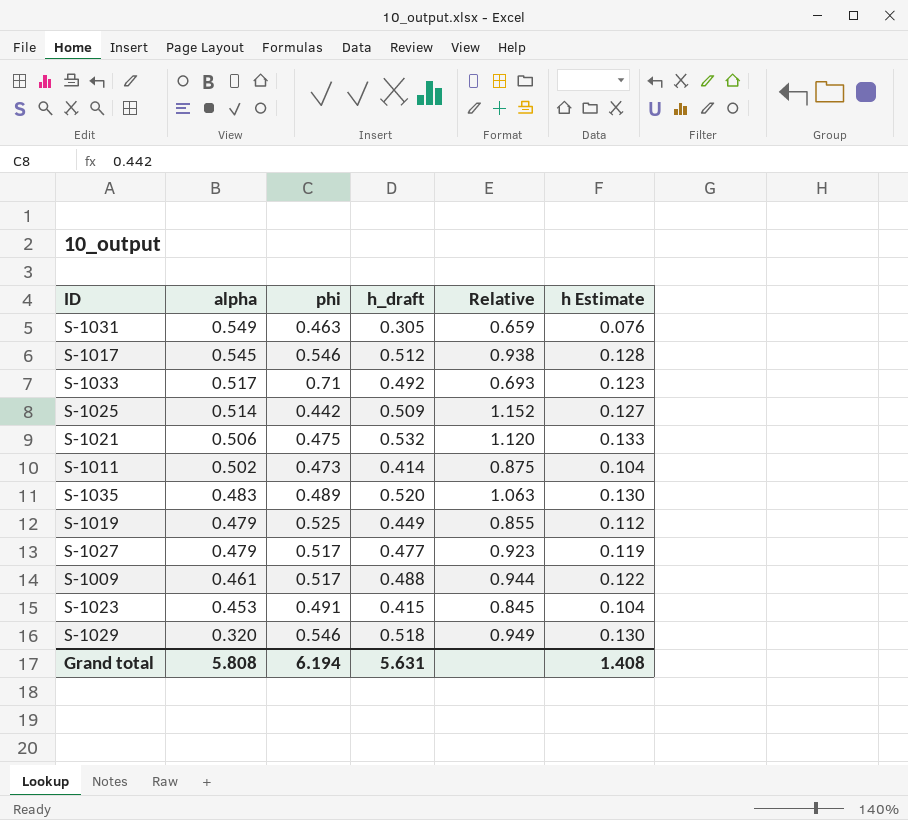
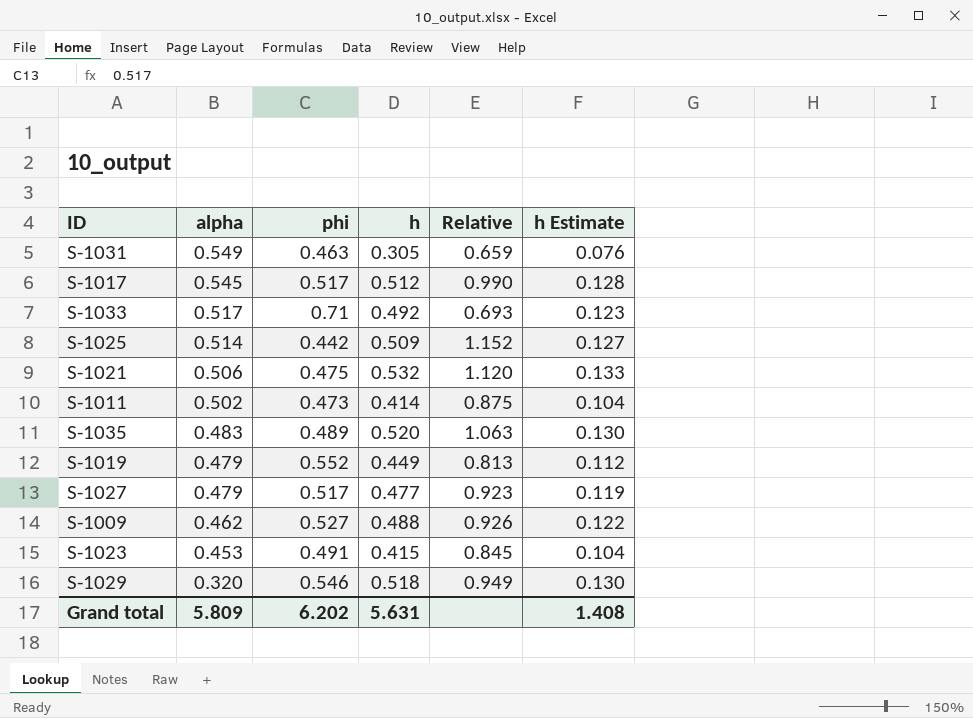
column name: h_draft -> h
S-1017 | phi: 0.546 -> 0.517
S-1017 | Relative: 0.938 -> 0.990
S-1019 | phi: 0.525 -> 0.552
S-1019 | Relative: 0.855 -> 0.813
S-1009 | alpha: 0.461 -> 0.462
S-1009 | phi: 0.517 -> 0.527
S-1009 | Relative: 0.944 -> 0.926
Grand total | alpha: 5.808 -> 5.809
Grand total | phi: 6.194 -> 6.202

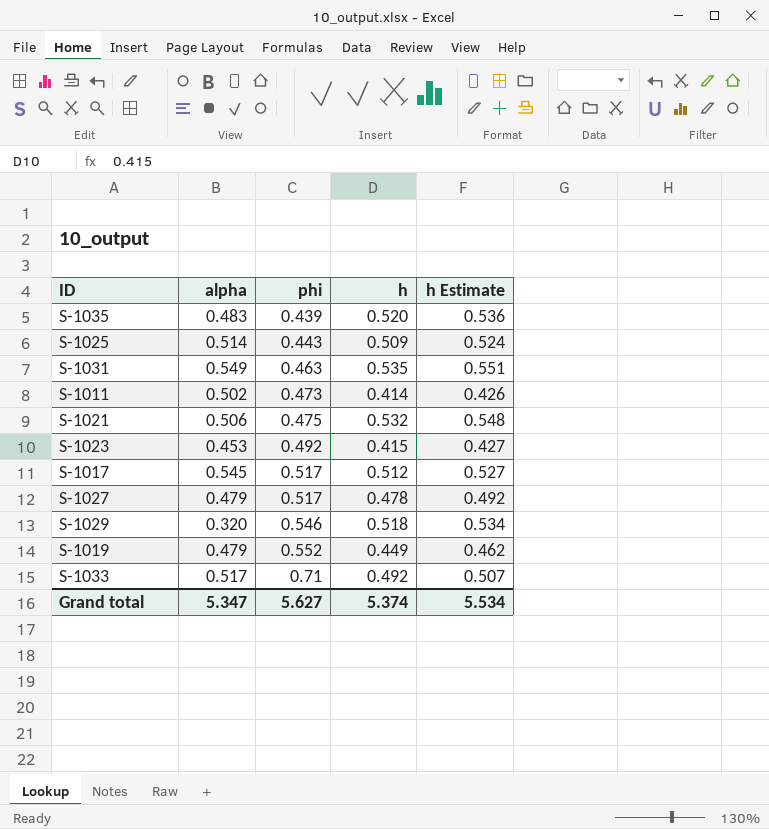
row order: alpha descending -> phi ascending
column Relative | formula: [h] / [phi] -> none
column h Estimate | formula: [h] * 0.25 -> [h] * 1.03
row S-1009: 0.462 | 0.527 | 0.488 | 0.926 | 0.122 -> none
S-1035 | phi: 0.489 -> 0.439
S-1025 | phi: 0.442 -> 0.443
S-1031 | h: 0.305 -> 0.535
S-1023 | phi: 0.491 -> 0.492
S-1027 | h: 0.477 -> 0.478
Grand total | alpha: 5.809 -> 5.347
Grand total | phi: 6.202 -> 5.627
Grand total | h: 5.631 -> 5.374
Grand total | h Estimate: 1.408 -> 5.534

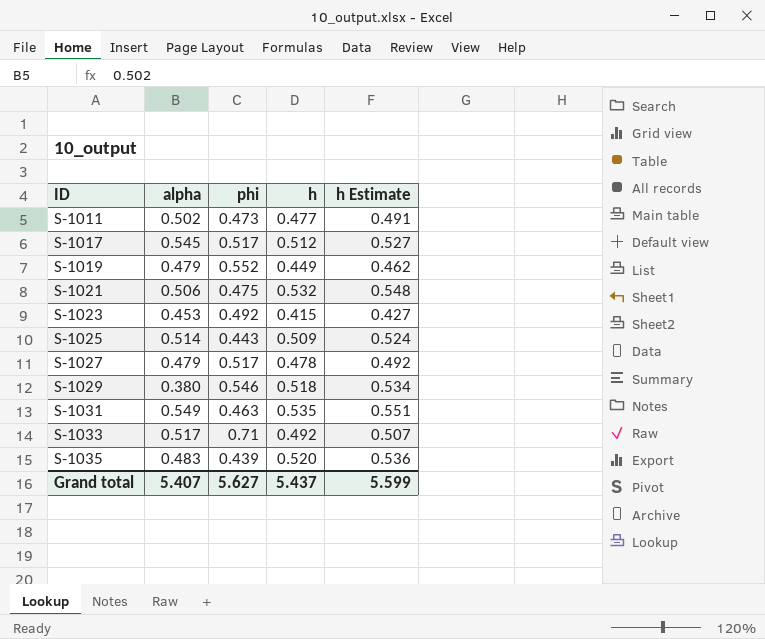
row order: phi ascending -> ID ascending
S-1011 | h: 0.414 -> 0.477
S-1011 | h Estimate: 0.426 -> 0.491
S-1029 | alpha: 0.320 -> 0.380
Grand total | alpha: 5.347 -> 5.407
Grand total | h: 5.374 -> 5.437
Grand total | h Estimate: 5.534 -> 5.599

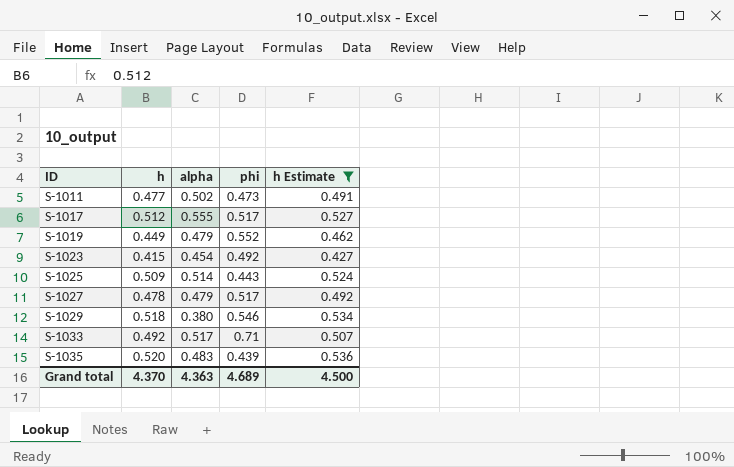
filter: none -> h Estimate <= 0.536
column h | position: 4 -> 2
S-1017 | alpha: 0.545 -> 0.555
S-1023 | alpha: 0.453 -> 0.454
Grand total | h: 5.437 -> 4.370
Grand total | alpha: 5.407 -> 4.363
Grand total | phi: 5.627 -> 4.689
Grand total | h Estimate: 5.599 -> 4.500

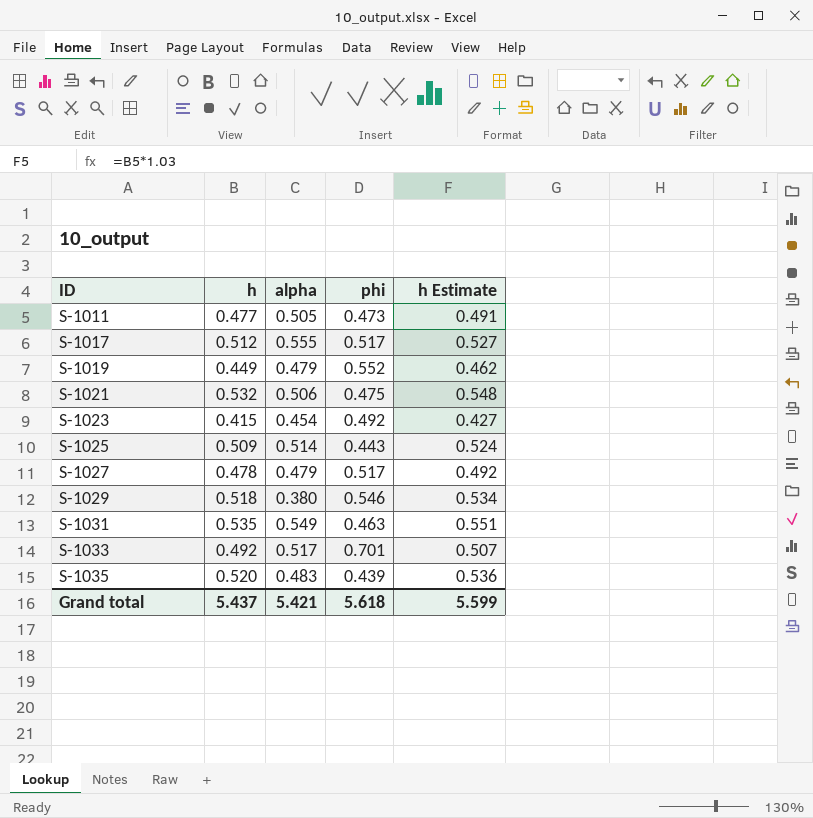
filter: h Estimate <= 0.536 -> none
S-1011 | alpha: 0.502 -> 0.505
S-1033 | phi: 0.71 -> 0.701
Grand total | h: 4.370 -> 5.437
Grand total | alpha: 4.363 -> 5.421
Grand total | phi: 4.689 -> 5.618
Grand total | h Estimate: 4.500 -> 5.599

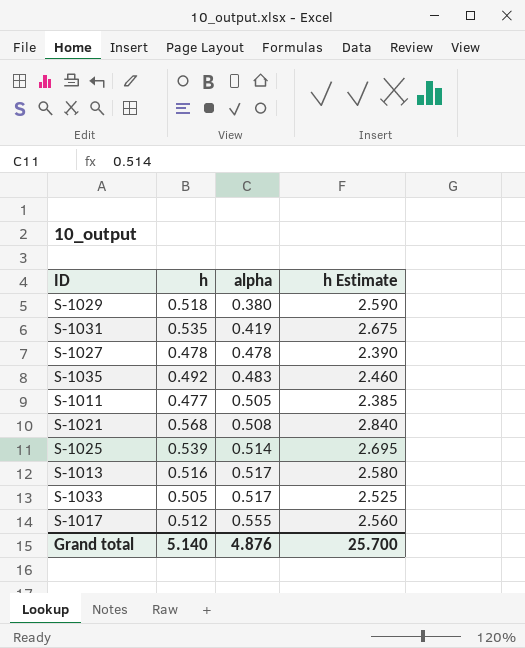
row order: ID ascending -> alpha ascending
column phi | position: 4 -> none
column h Estimate | formula: [h] * 1.03 -> [h] * 5
row S-1019: 0.449 | 0.479 | 0.552 | 0.462 -> none
row S-1023: 0.415 | 0.454 | 0.492 | 0.427 -> none
S-1031 | alpha: 0.549 -> 0.419
S-1027 | alpha: 0.479 -> 0.478
S-1035 | h: 0.520 -> 0.492
S-1021 | h: 0.532 -> 0.568
S-1021 | alpha: 0.506 -> 0.508
S-1025 | h: 0.509 -> 0.539
row S-1013: none -> 0.516 | 0.517 | 2.580
S-1033 | h: 0.492 -> 0.505
Grand total | h: 5.437 -> 5.140
Grand total | alpha: 5.421 -> 4.876
Grand total | h Estimate: 5.599 -> 25.700

